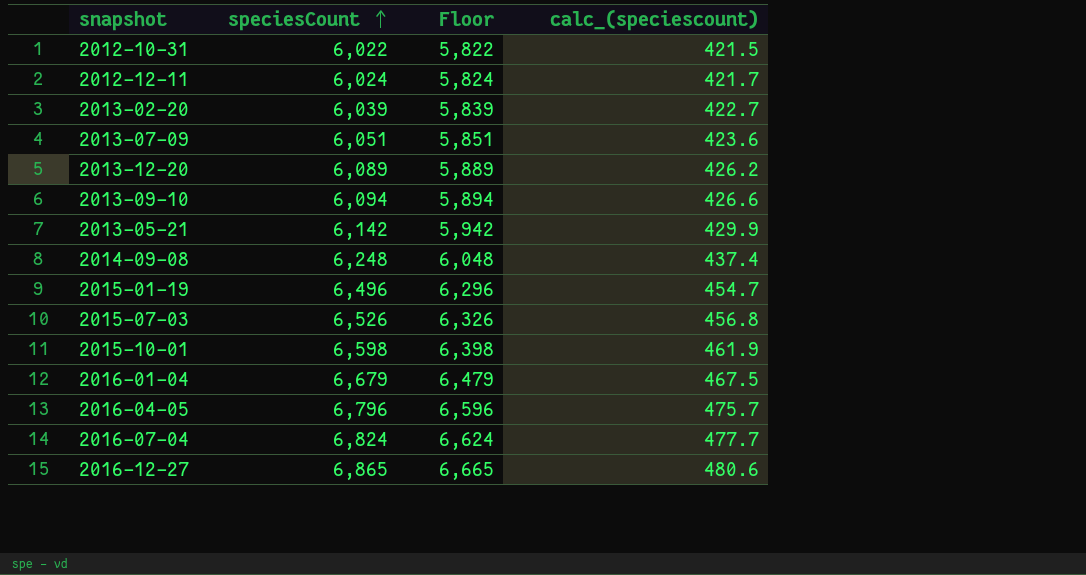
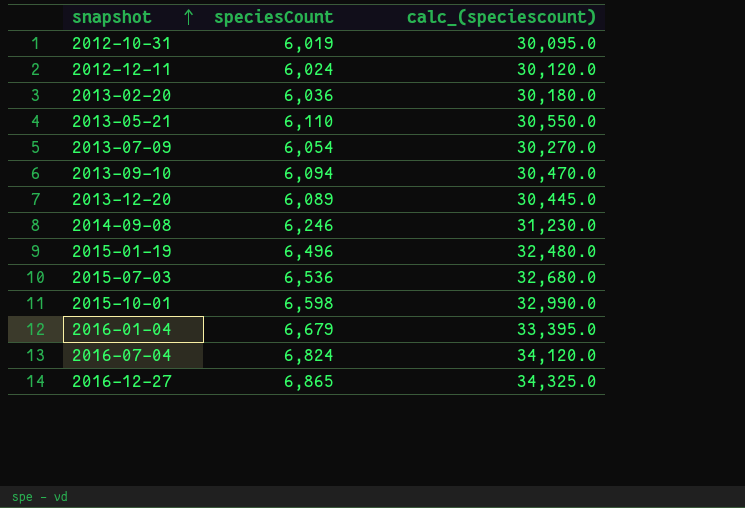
row order: speciesCount ascending -> snapshot ascending
column Floor | formula: [speciesCount] - 200 -> none
column calc_(speciescount) | formula: [speciesCount] * 0.07 -> [speciesCount] * 5
row 2016-04-05: 6,796 | 6,596 | 475.7 -> none
2012-10-31 | speciesCount: 6,022 -> 6,019
2013-02-20 | speciesCount: 6,039 -> 6,036
2013-05-21 | speciesCount: 6,142 -> 6,110
2013-07-09 | speciesCount: 6,051 -> 6,054
2014-09-08 | speciesCount: 6,248 -> 6,246
2015-07-03 | speciesCount: 6,526 -> 6,536

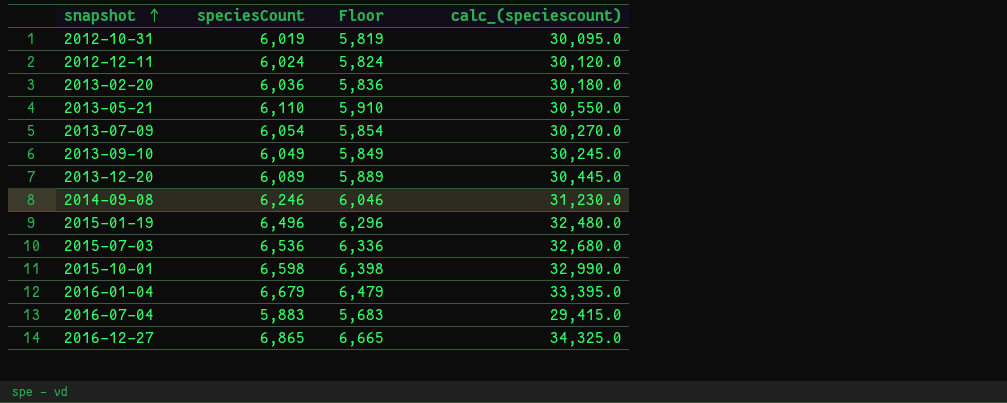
column Floor | formula: none -> [speciesCount] - 200
2013-09-10 | speciesCount: 6,094 -> 6,049
2013-09-10 | calc_(speciescount): 30,470.0 -> 30,245.0
2016-07-04 | speciesCount: 6,824 -> 5,883
2016-07-04 | calc_(speciescount): 34,120.0 -> 29,415.0

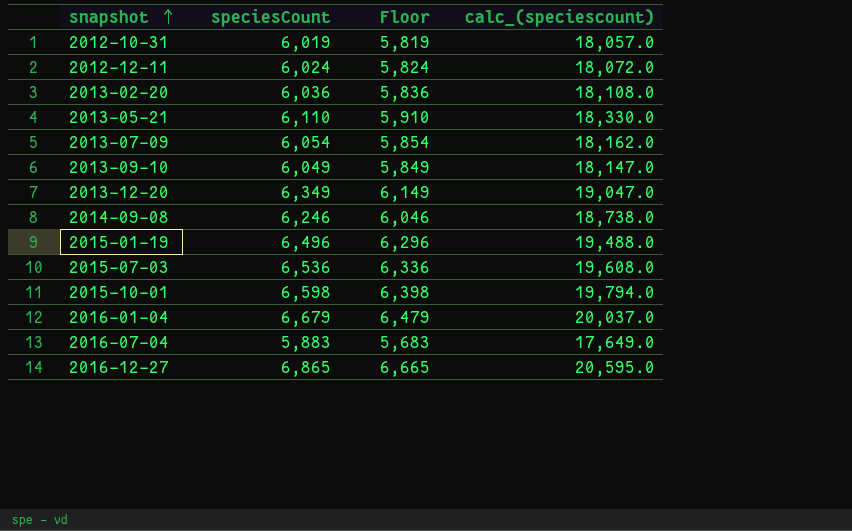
column calc_(speciescount) | formula: [speciesCount] * 5 -> [speciesCount] * 3
2013-12-20 | speciesCount: 6,089 -> 6,349
2013-12-20 | Floor: 5,889 -> 6,149

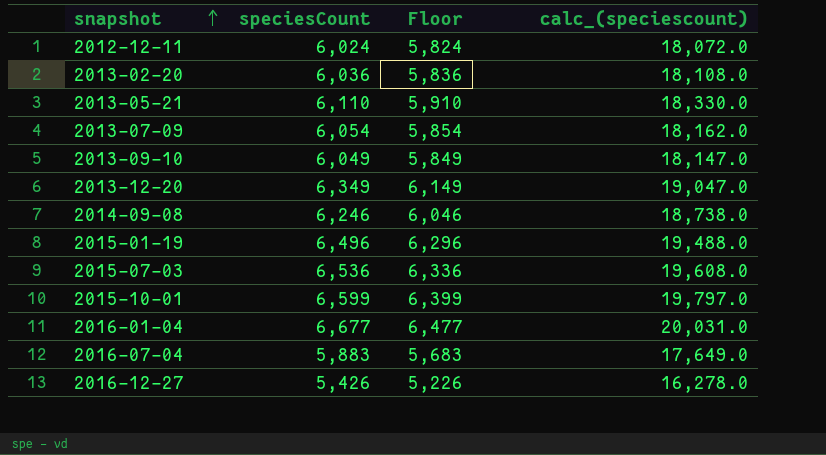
row 2012-10-31: 6,019 | 5,819 | 18,057.0 -> none
2015-10-01 | speciesCount: 6,598 -> 6,599
2015-10-01 | Floor: 6,398 -> 6,399
2015-10-01 | calc_(speciescount): 19,794.0 -> 19,797.0
2016-01-04 | speciesCount: 6,679 -> 6,677
2016-01-04 | Floor: 6,479 -> 6,477
2016-01-04 | calc_(speciescount): 20,037.0 -> 20,031.0
2016-12-27 | speciesCount: 6,865 -> 5,426
2016-12-27 | Floor: 6,665 -> 5,226
2016-12-27 | calc_(speciescount): 20,595.0 -> 16,278.0

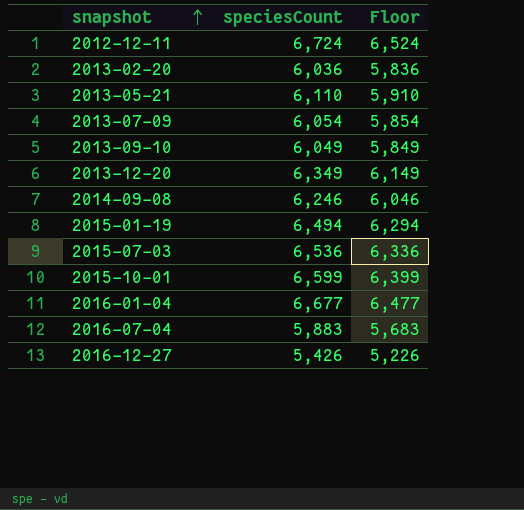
column calc_(speciescount) | formula: [speciesCount] * 3 -> none
2012-12-11 | speciesCount: 6,024 -> 6,724
2012-12-11 | Floor: 5,824 -> 6,524
2015-01-19 | speciesCount: 6,496 -> 6,494
2015-01-19 | Floor: 6,296 -> 6,294

